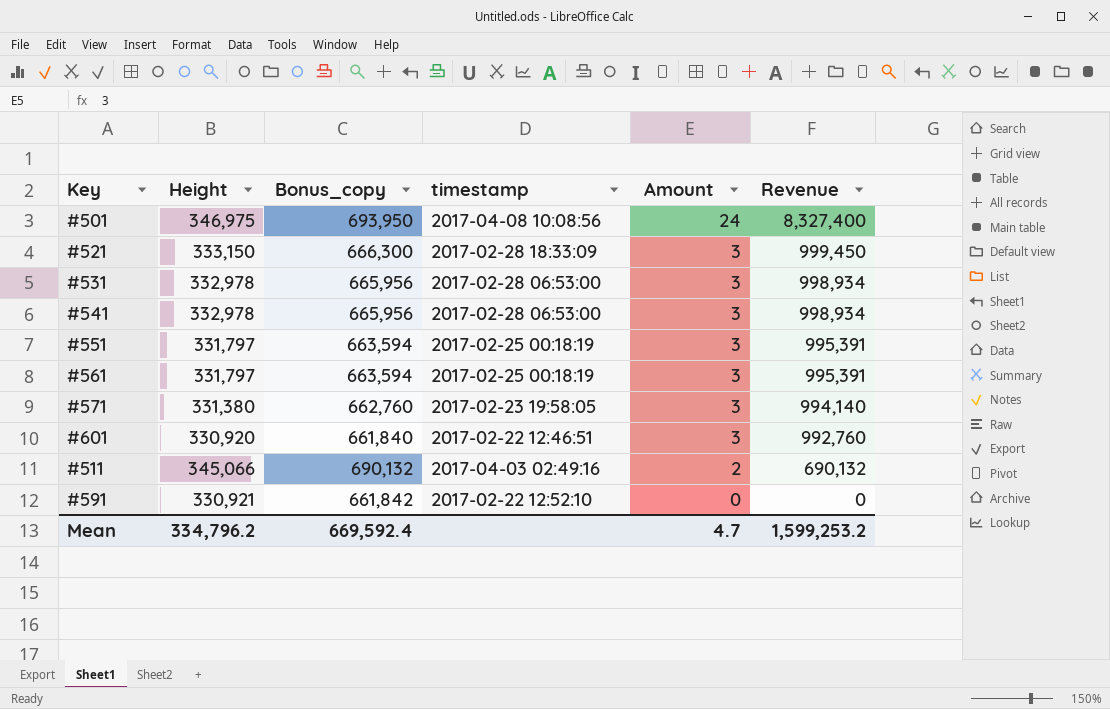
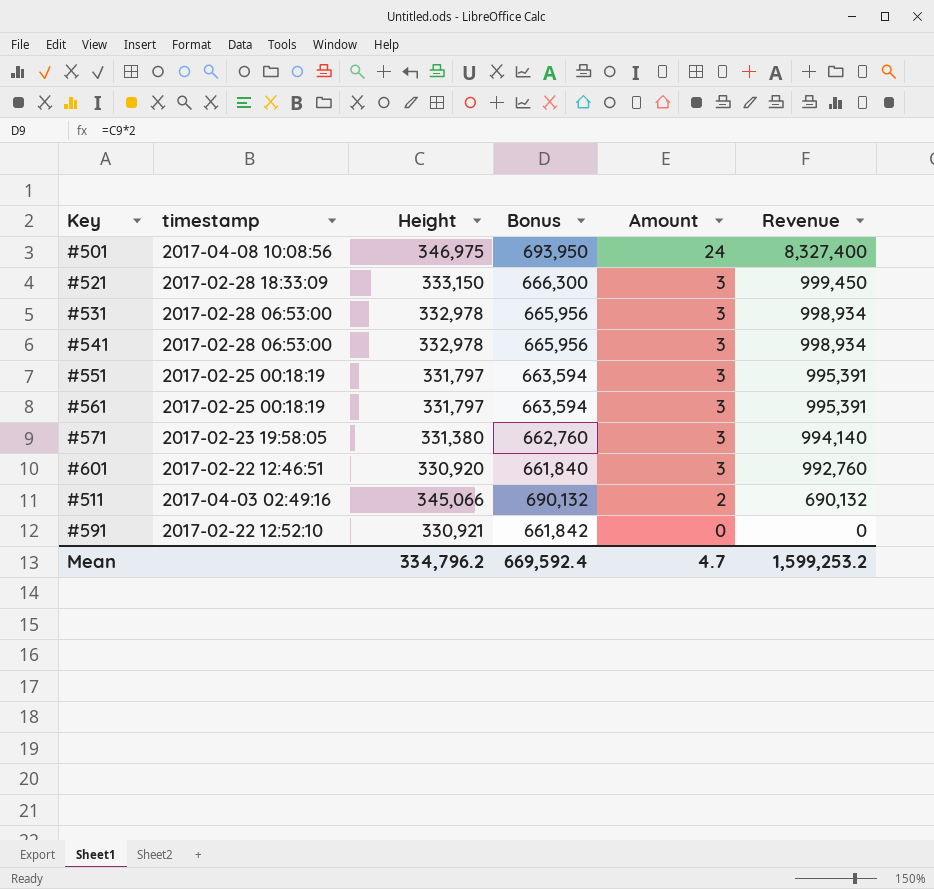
column timestamp | position: 4 -> 2
column name: Bonus_copy -> Bonus

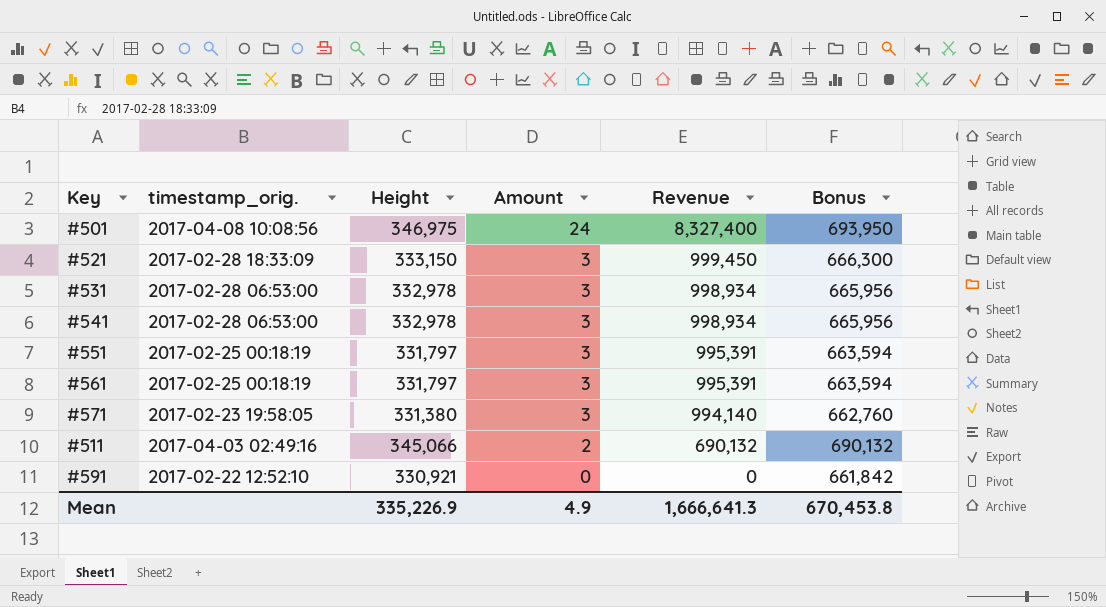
column name: timestamp -> timestamp_orig.
column Bonus | position: 4 -> 6
row #601: 2017-02-22 12:46:51 | 330,920 | 661,840 | 3 | 992,760 -> none
Mean | Height: 334,796.2 -> 335,226.9
Mean | Amount: 4.7 -> 4.9
Mean | Revenue: 1,599,253.2 -> 1,666,641.3
Mean | Bonus: 669,592.4 -> 670,453.8

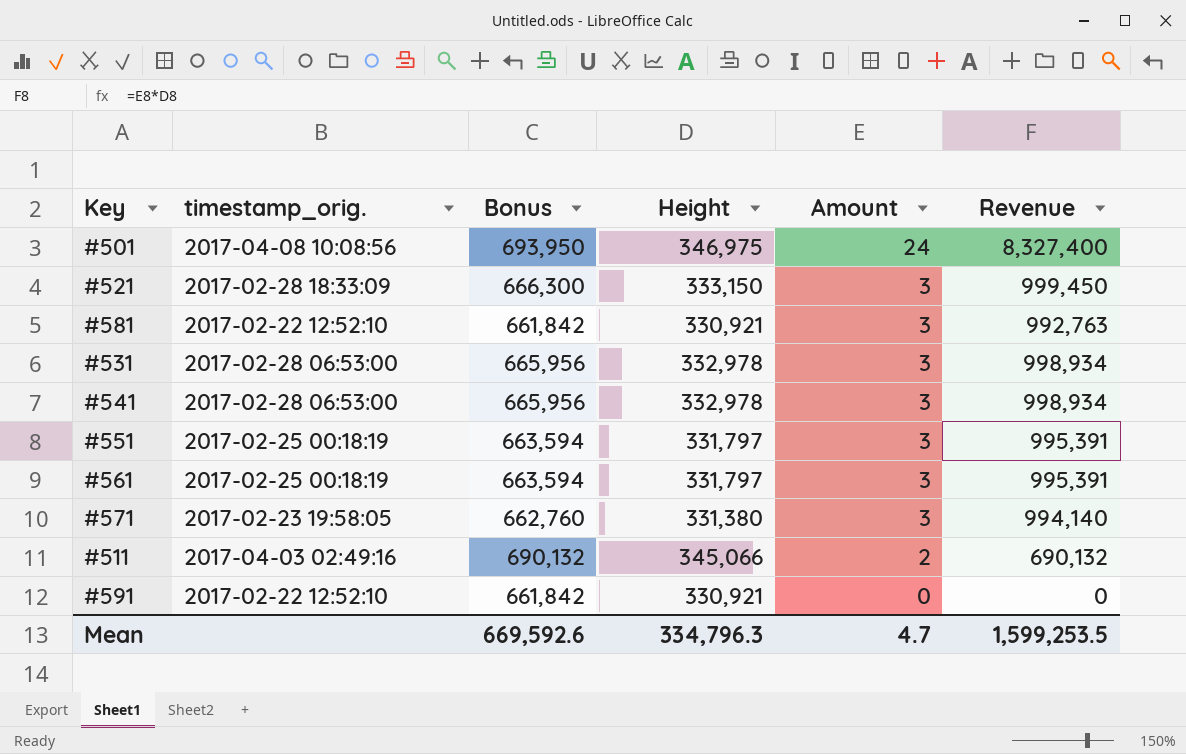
column Bonus | position: 6 -> 3
row #581: none -> 2017-02-22 12:52:10 | 661,842 | 330,921 | 3 | 992,763
Mean | Bonus: 670,453.8 -> 669,592.6
Mean | Height: 335,226.9 -> 334,796.3
Mean | Amount: 4.9 -> 4.7
Mean | Revenue: 1,666,641.3 -> 1,599,253.5

